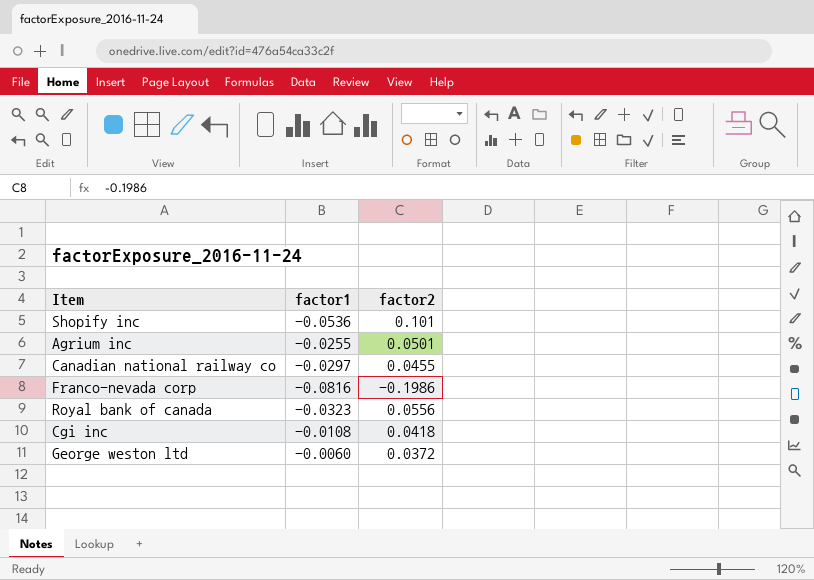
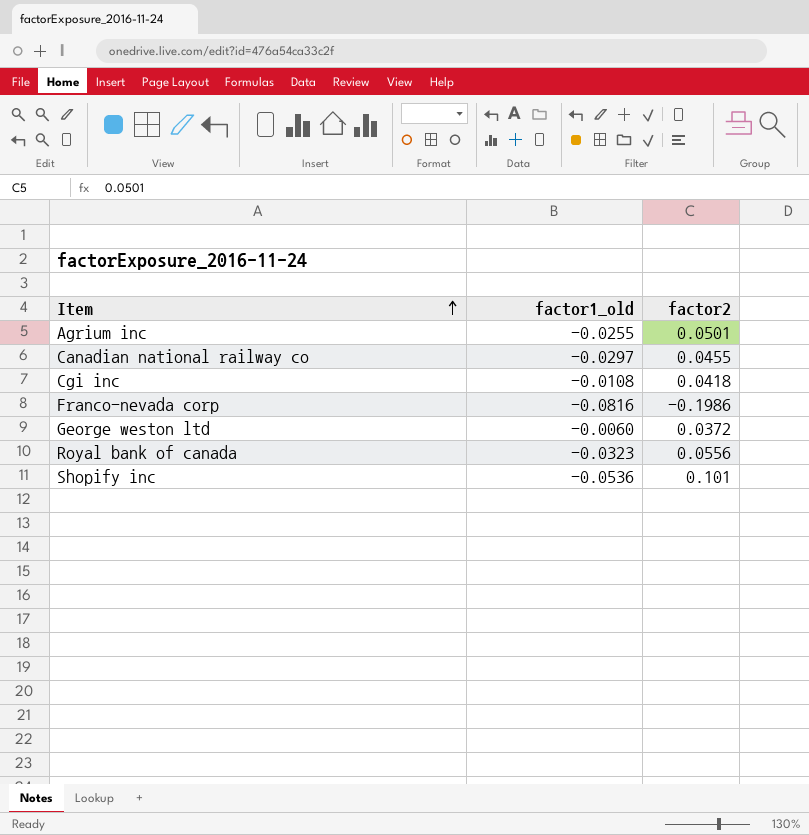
row order: none -> Item ascending
column name: factor1 -> factor1_old

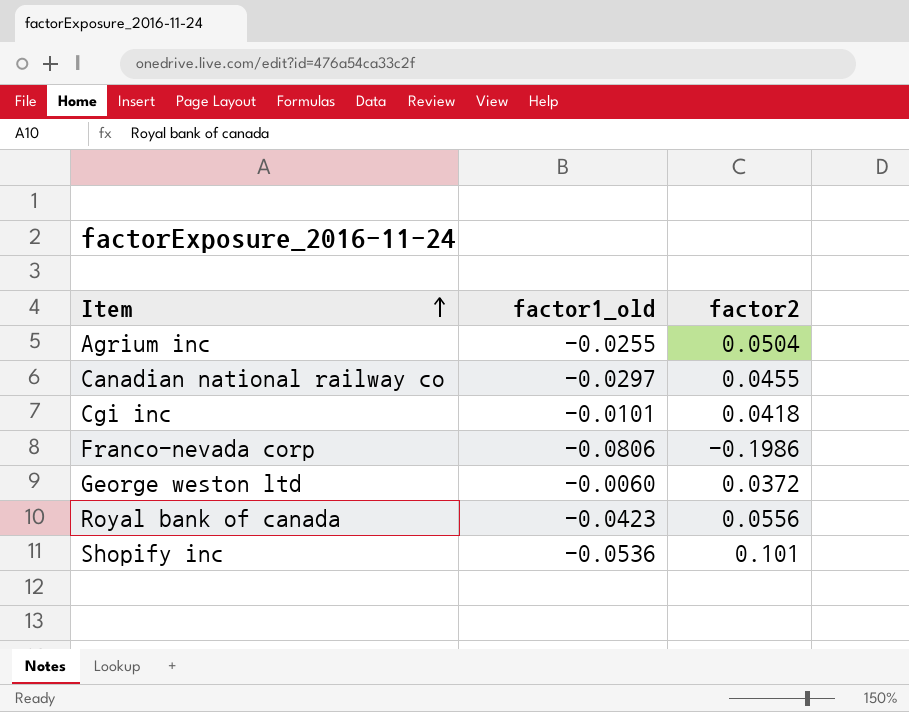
Agrium inc | factor2: 0.0501 -> 0.0504
Cgi inc | factor1_old: -0.0108 -> -0.0101
Franco-nevada corp | factor1_old: -0.0816 -> -0.0806
Royal bank of canada | factor1_old: -0.0323 -> -0.0423

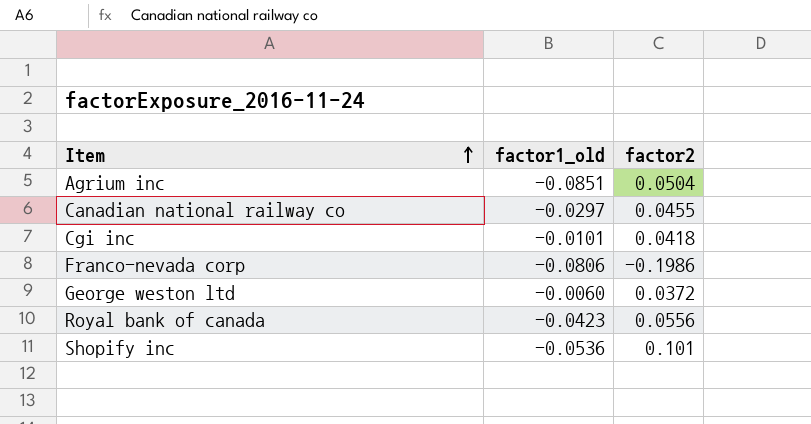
Agrium inc | factor1_old: -0.0255 -> -0.0851

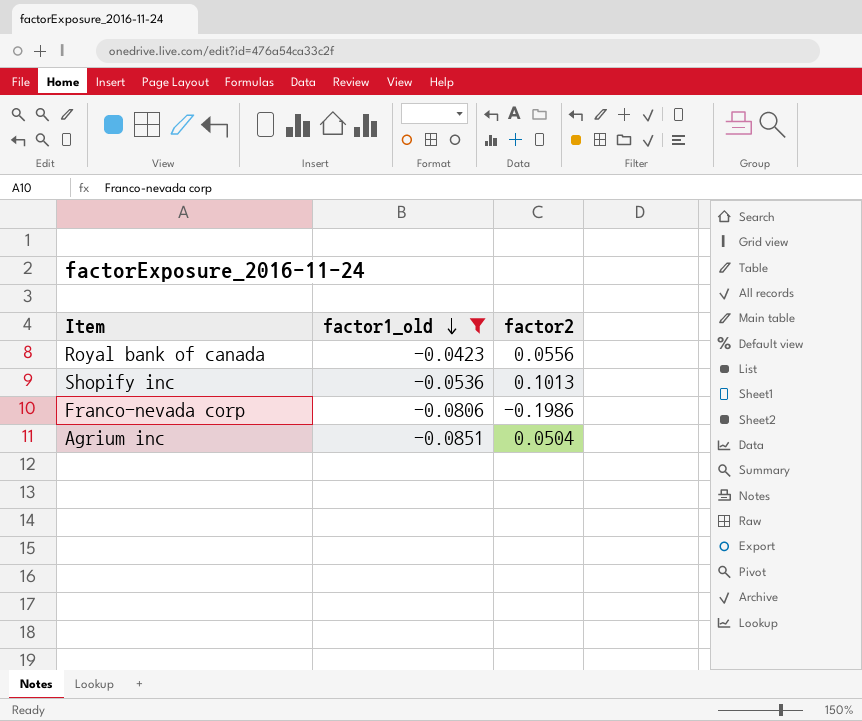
filter: none -> factor1_old <= -0.0423
row order: Item ascending -> factor1_old descending
Shopify inc | factor2: 0.101 -> 0.1013

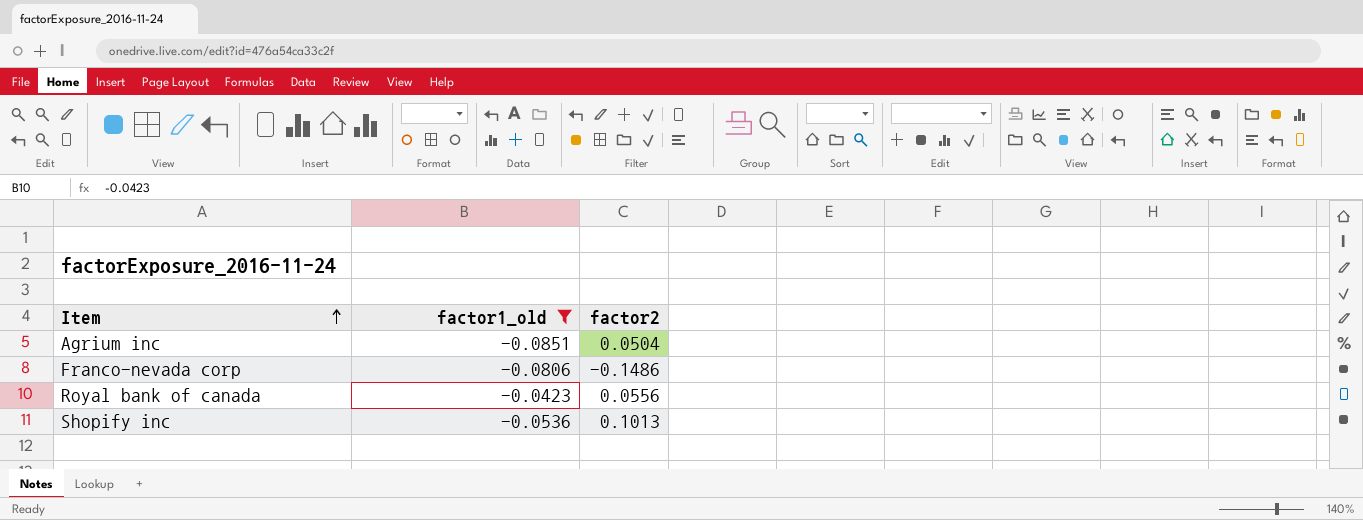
row order: factor1_old descending -> Item ascending
Franco-nevada corp | factor2: -0.1986 -> -0.1486

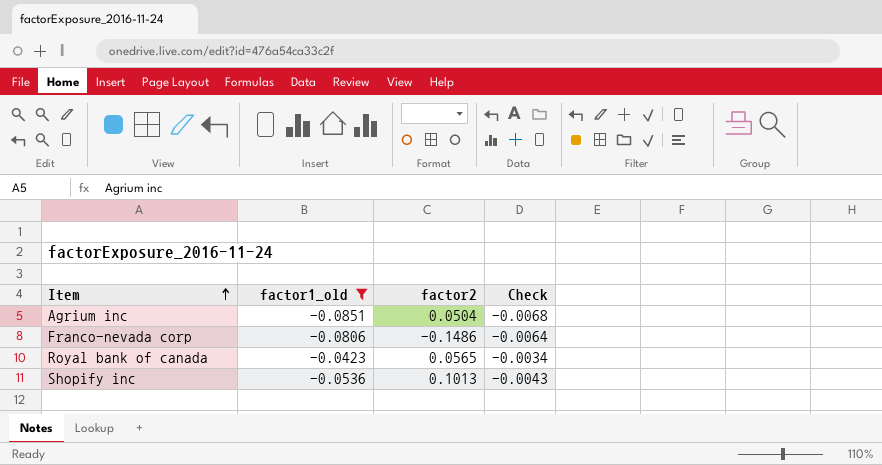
column Check | formula: none -> [factor1_old] * 0.08
Royal bank of canada | factor2: 0.0556 -> 0.0565

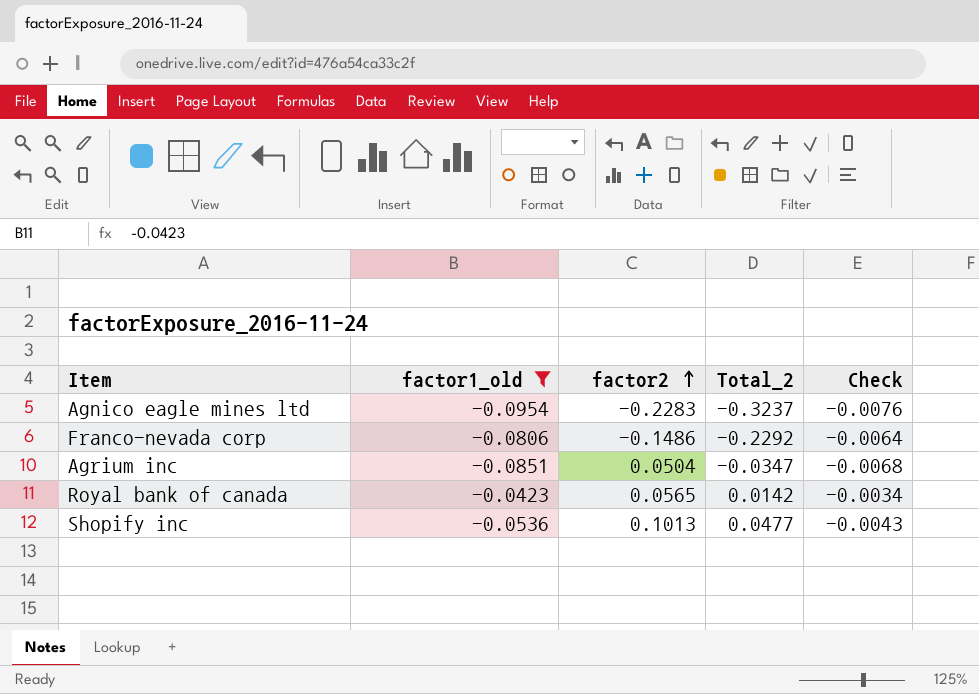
row order: Item ascending -> factor2 ascending
column Total_2 | formula: none -> [factor1_old] + [factor2]
row Agnico eagle mines ltd: none -> -0.0954 | -0.2283 | -0.3237 | -0.0076

